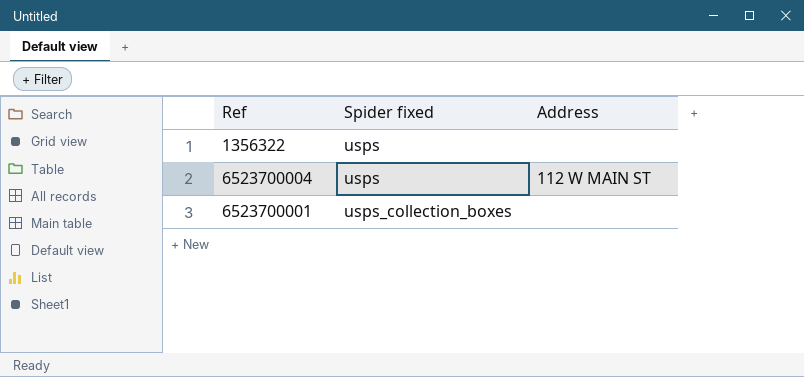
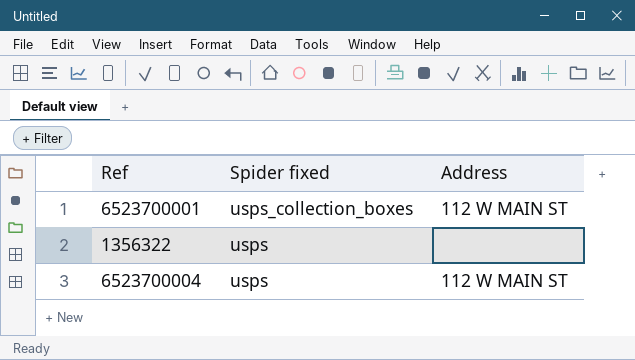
row order: Spider fixed ascending -> Spider fixed descending
6523700001 | Address: none -> 112 W MAIN ST

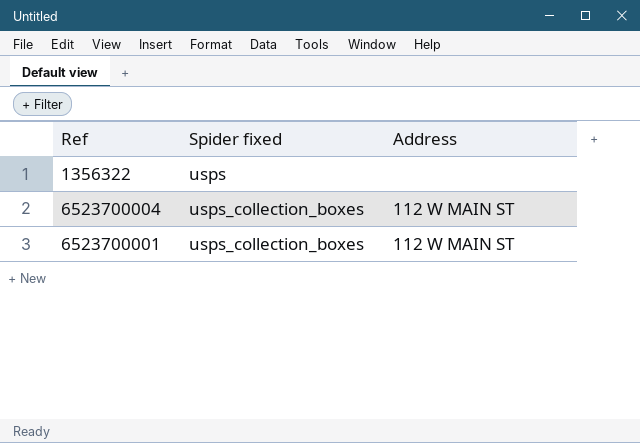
row order: Spider fixed descending -> Spider fixed ascending
6523700004 | Spider fixed: usps -> usps_collection_boxes

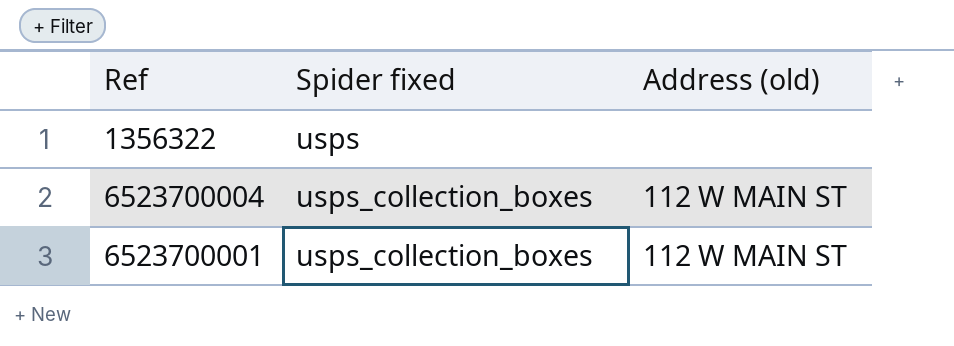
column name: Address -> Address (old)

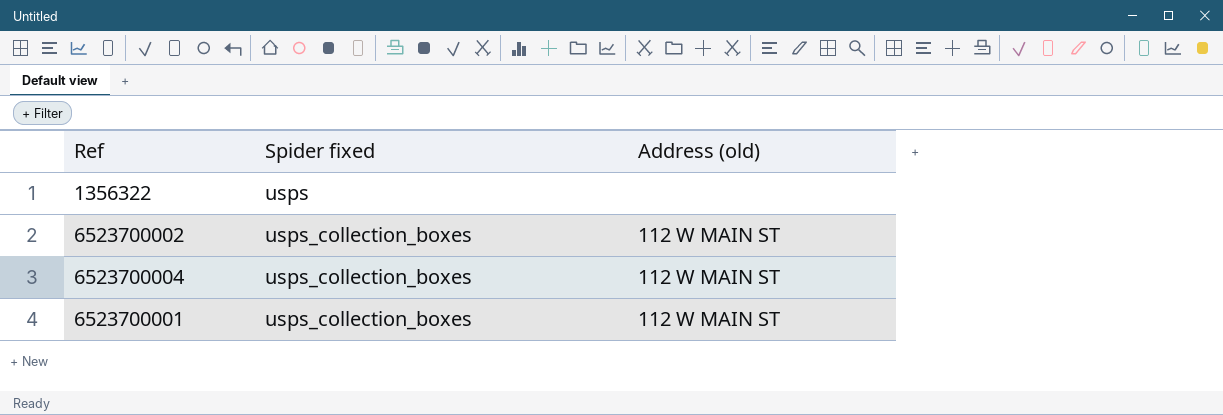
row 6523700002: none -> usps_collection_boxes | 112 W MAIN ST

